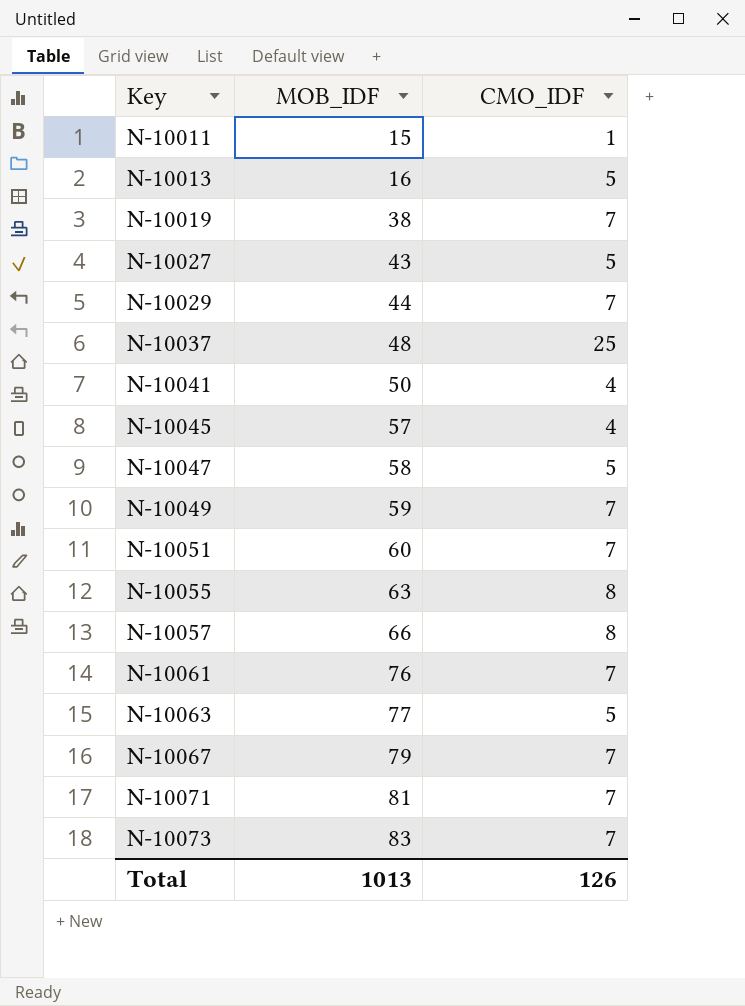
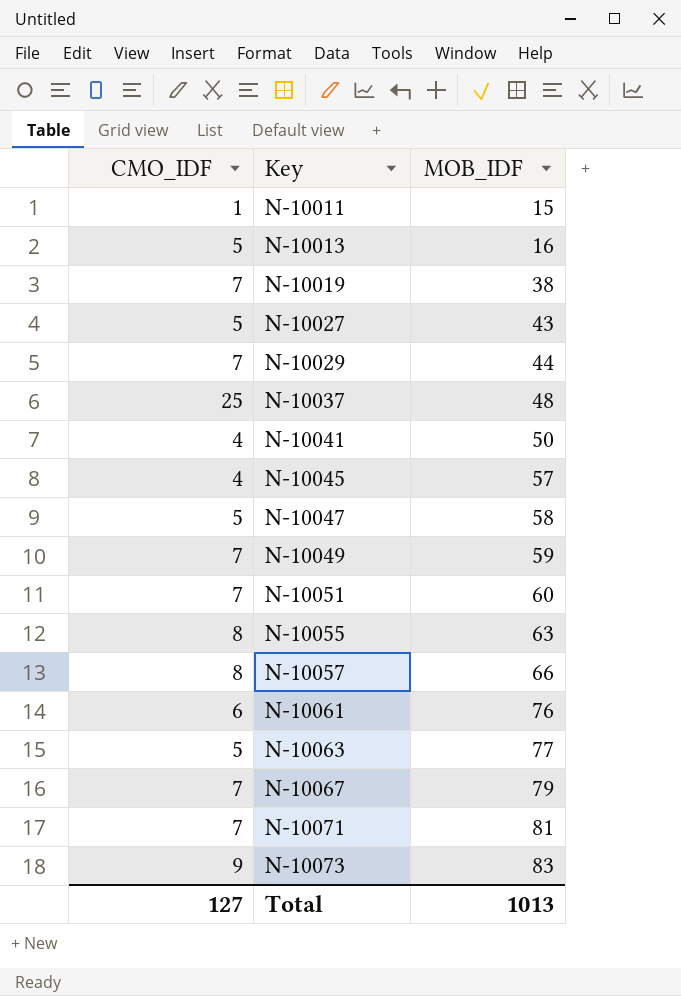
column CMO_IDF | position: 3 -> 1
N-10061 | CMO_IDF: 7 -> 6
N-10073 | CMO_IDF: 7 -> 9
Total | CMO_IDF: 126 -> 127

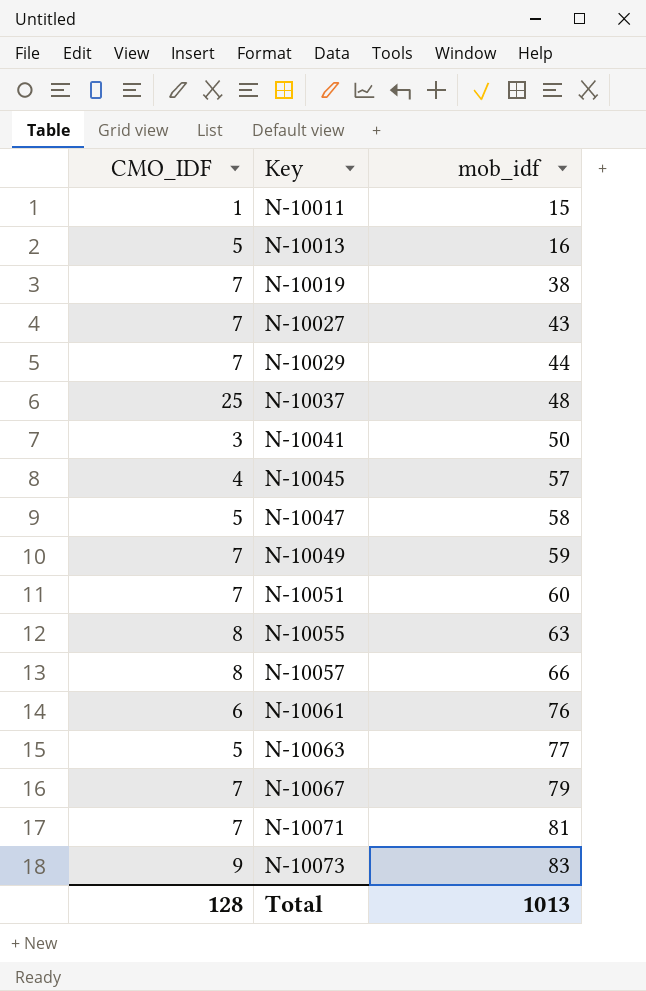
column name: MOB_IDF -> mob_idf
N-10027 | CMO_IDF: 5 -> 7
N-10041 | CMO_IDF: 4 -> 3
Total | CMO_IDF: 127 -> 128

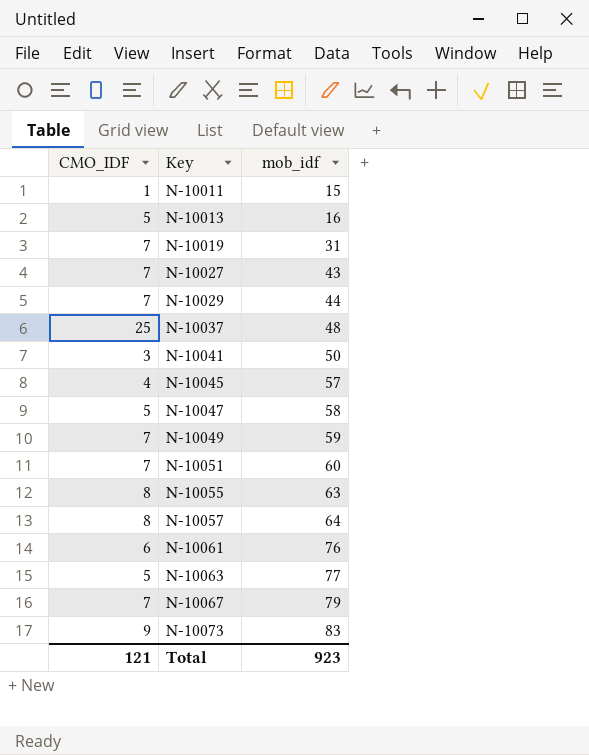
row N-10071: 7 | 81 -> none
N-10019 | mob_idf: 38 -> 31
N-10057 | mob_idf: 66 -> 64
Total | CMO_IDF: 128 -> 121
Total | mob_idf: 1013 -> 923

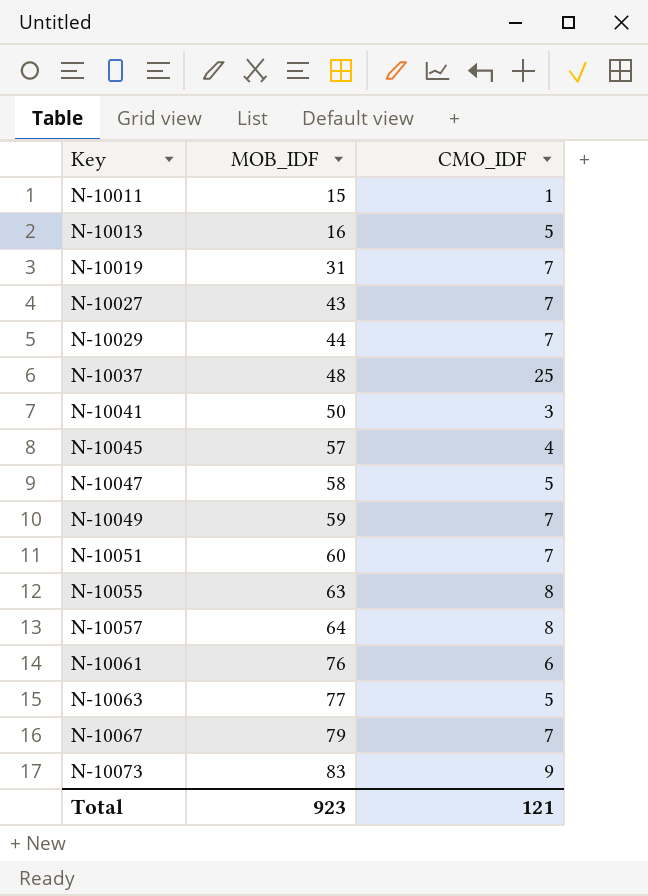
column name: mob_idf -> MOB_IDF
column CMO_IDF | position: 1 -> 3

